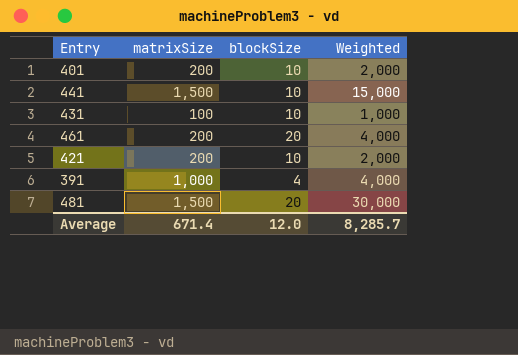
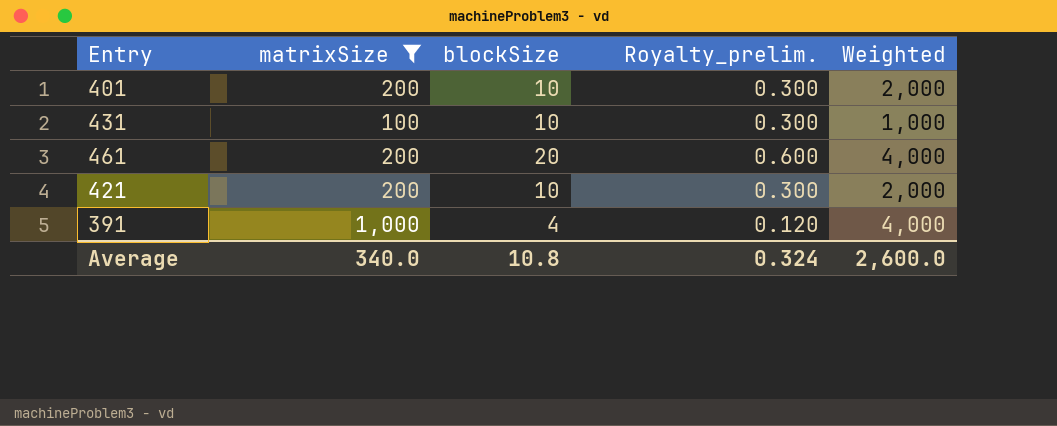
filter: none -> matrixSize != 1,500
column Royalty_prelim. | formula: none -> [blockSize] * 0.03
Average | matrixSize: 671.4 -> 340.0
Average | blockSize: 12.0 -> 10.8
Average | Weighted: 8,285.7 -> 2,600.0

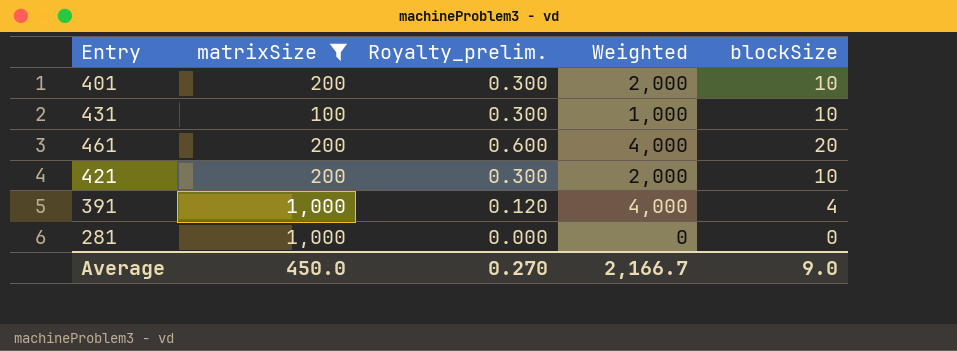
column blockSize | position: 3 -> 5
row 281: none -> 1,000 | 0.000 | 0 | 0
Average | matrixSize: 340.0 -> 450.0
Average | Royalty_prelim.: 0.324 -> 0.270
Average | Weighted: 2,600.0 -> 2,166.7
Average | blockSize: 10.8 -> 9.0

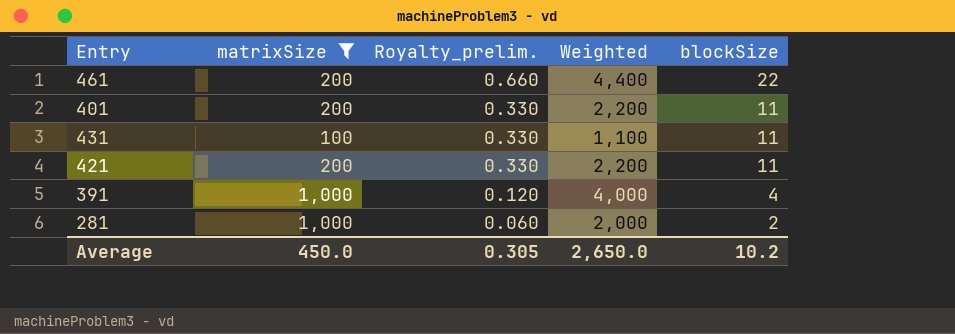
row order: none -> Royalty_prelim. descending
461 | Royalty_prelim.: 0.600 -> 0.660
461 | Weighted: 4,000 -> 4,400
461 | blockSize: 20 -> 22
401 | Royalty_prelim.: 0.300 -> 0.330
401 | Weighted: 2,000 -> 2,200
401 | blockSize: 10 -> 11
431 | Royalty_prelim.: 0.300 -> 0.330
431 | Weighted: 1,000 -> 1,100
431 | blockSize: 10 -> 11
421 | Royalty_prelim.: 0.300 -> 0.330
421 | Weighted: 2,000 -> 2,200
421 | blockSize: 10 -> 11
281 | Royalty_prelim.: 0.000 -> 0.060
281 | Weighted: 0 -> 2,000
281 | blockSize: 0 -> 2
Average | Royalty_prelim.: 0.270 -> 0.305
Average | Weighted: 2,166.7 -> 2,650.0
Average | blockSize: 9.0 -> 10.2

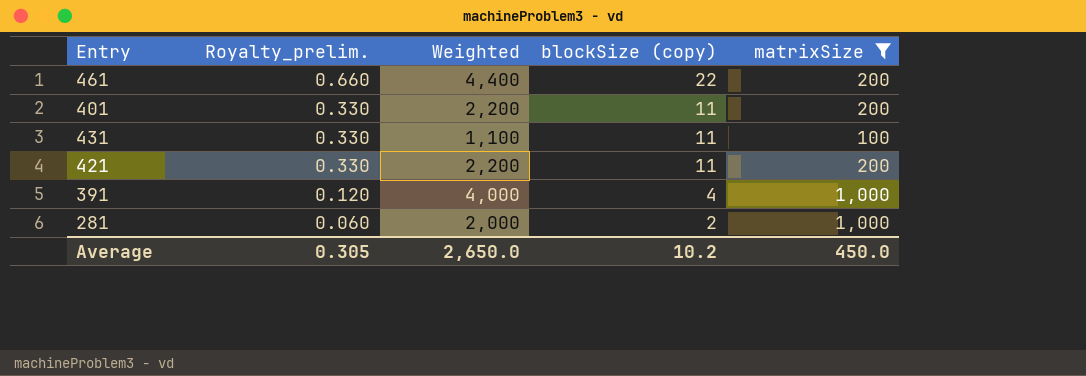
column name: blockSize -> blockSize (copy)
column matrixSize | position: 2 -> 5

